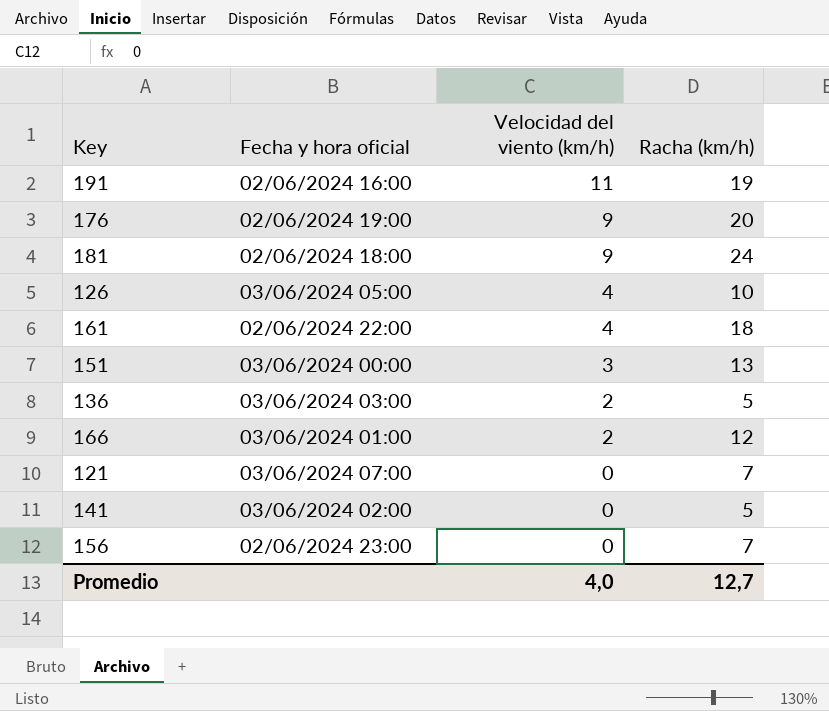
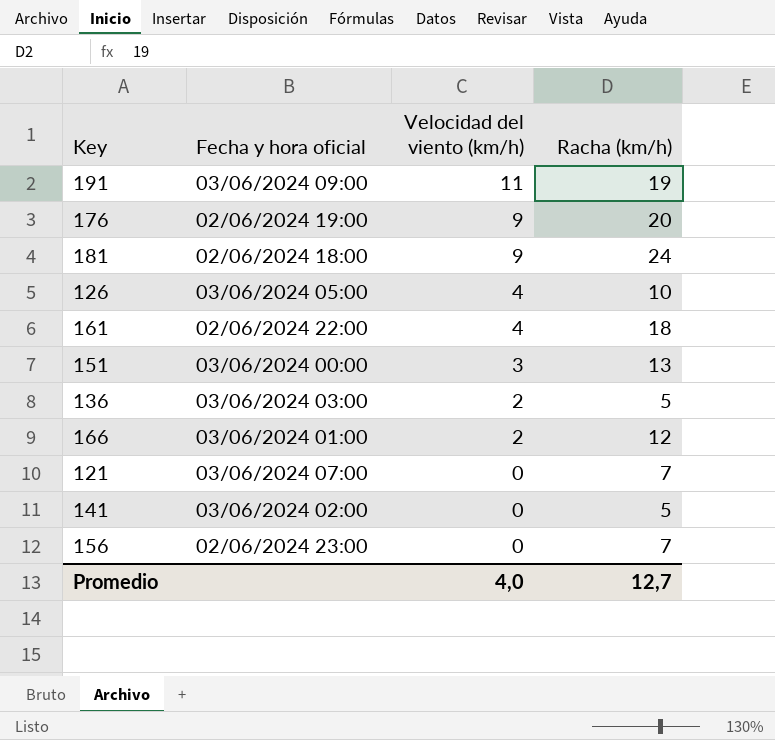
191 | Fecha y hora oficial: 02/06/2024 16:00 -> 03/06/2024 09:00

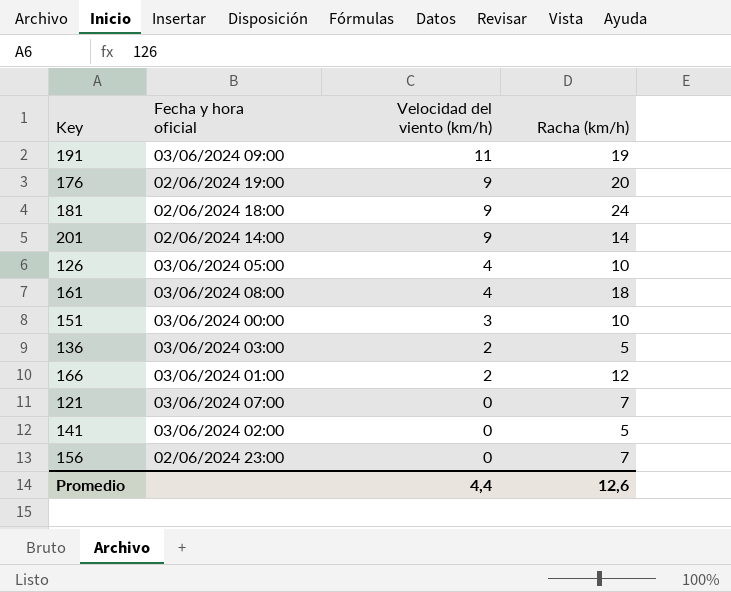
row 201: none -> 02/06/2024 14:00 | 9 | 14
161 | Fecha y hora oficial: 02/06/2024 22:00 -> 03/06/2024 08:00
151 | Racha (km/h): 13 -> 10
Promedio | Velocidad del viento (km/h): 4,0 -> 4,4
Promedio | Racha (km/h): 12,7 -> 12,6

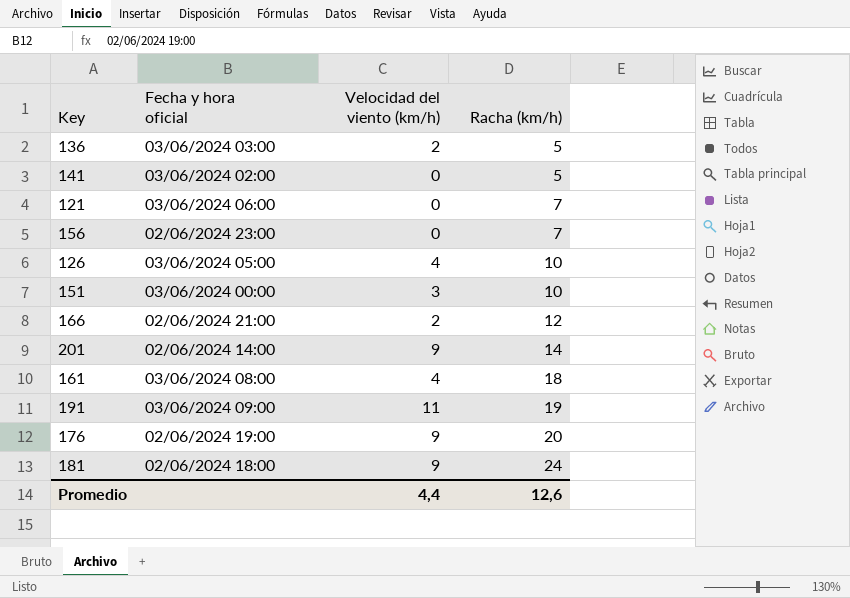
row order: Velocidad del viento (km/h) descending -> Racha (km/h) ascending
121 | Fecha y hora oficial: 03/06/2024 07:00 -> 03/06/2024 06:00
166 | Fecha y hora oficial: 03/06/2024 01:00 -> 02/06/2024 21:00

